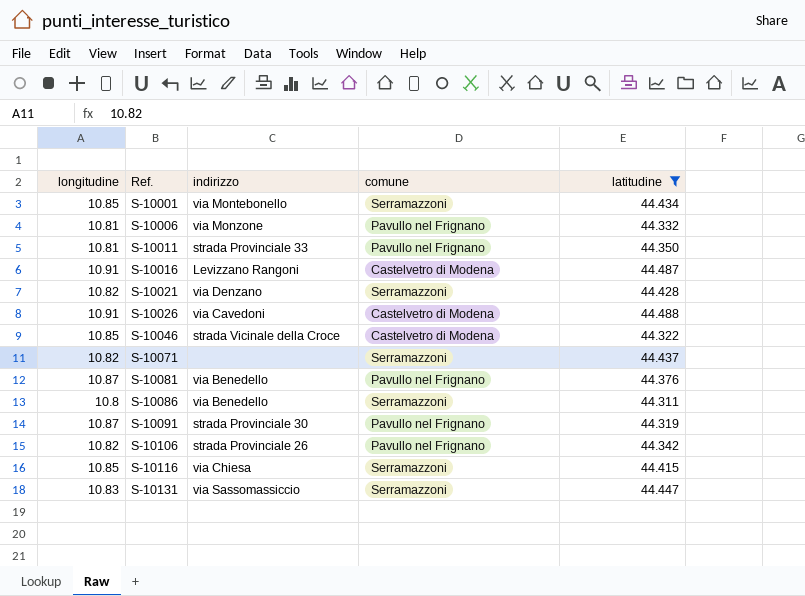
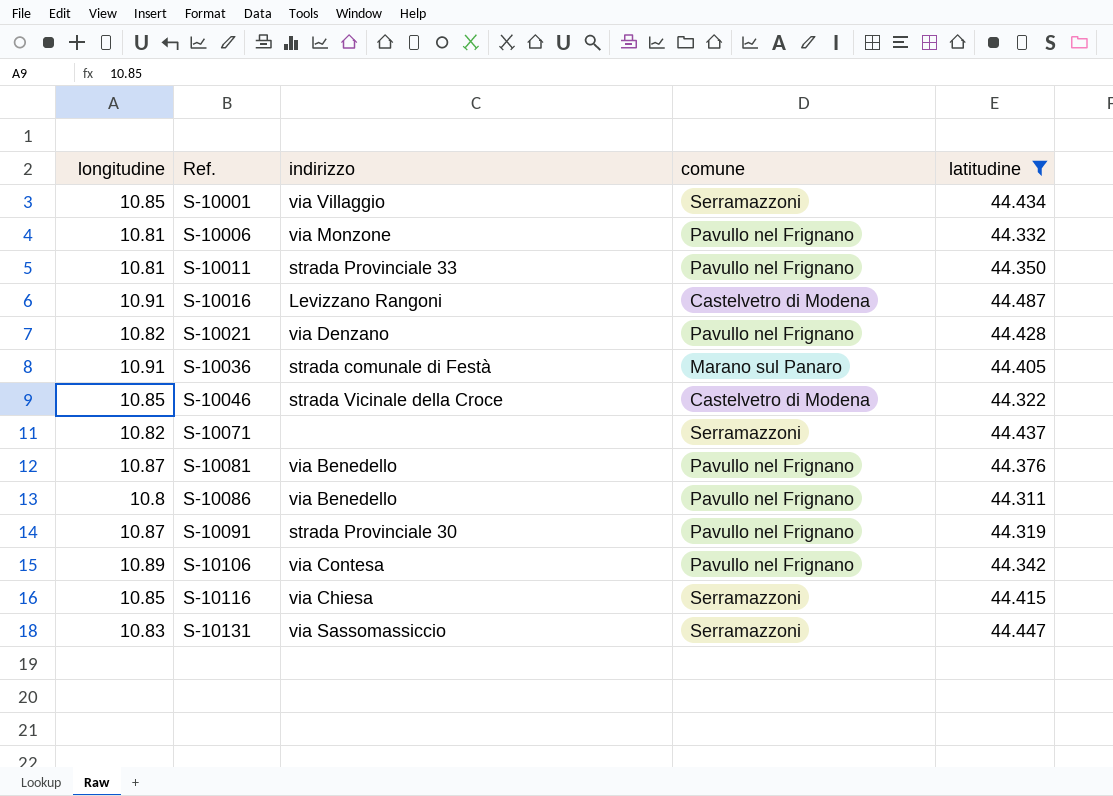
row S-10026: 10.91 | via Cavedoni | Castelvetro di Modena | 44.488 -> none
S-10001 | indirizzo: via Montebonello -> via Villaggio
S-10021 | comune: Serramazzoni -> Pavullo nel Frignano
row S-10036: none -> 10.91 | strada comunale di Festà | Marano sul Panaro | 44.405
S-10086 | comune: Serramazzoni -> Pavullo nel Frignano
S-10106 | longitudine: 10.82 -> 10.89
S-10106 | indirizzo: strada Provinciale 26 -> via Contesa

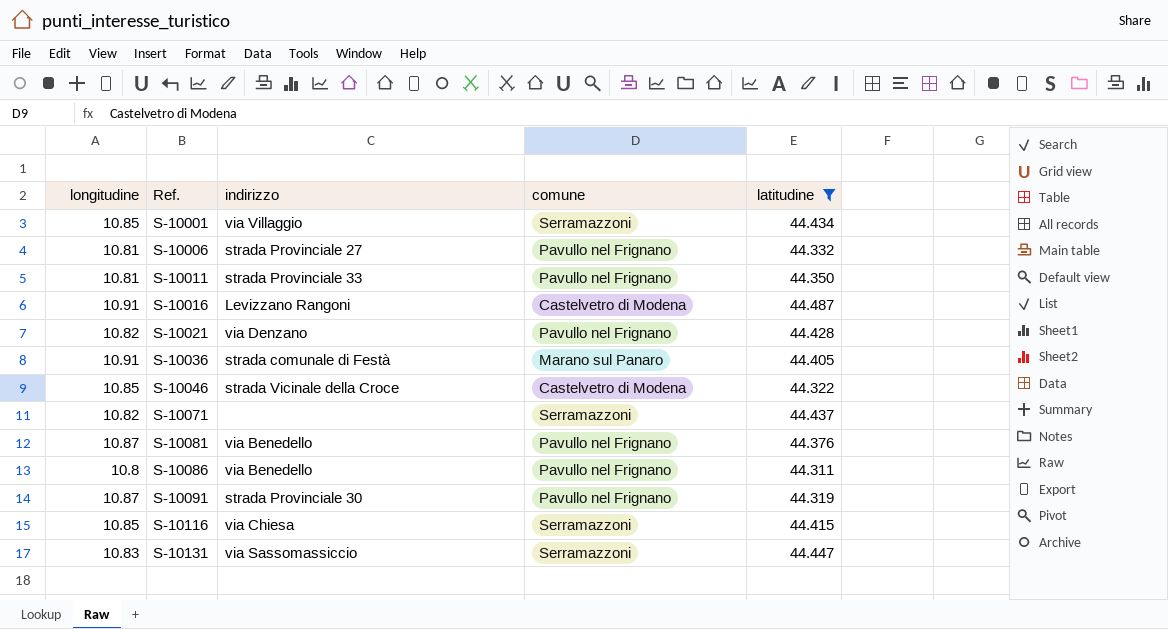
row S-10106: 10.89 | via Contesa | Pavullo nel Frignano | 44.342 -> none
S-10006 | indirizzo: via Monzone -> strada Provinciale 27

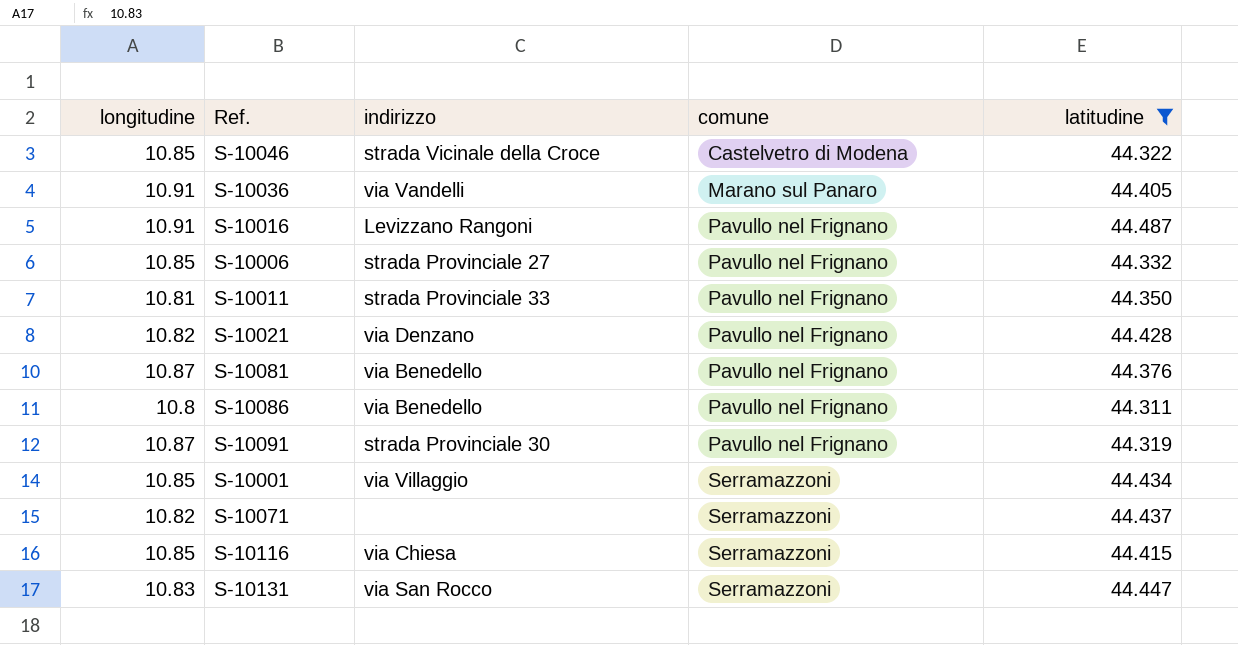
row order: Ref. ascending -> comune ascending
S-10036 | indirizzo: strada comunale di Festà -> via Vandelli
S-10016 | comune: Castelvetro di Modena -> Pavullo nel Frignano
S-10006 | longitudine: 10.81 -> 10.85
S-10131 | indirizzo: via Sassomassiccio -> via San Rocco

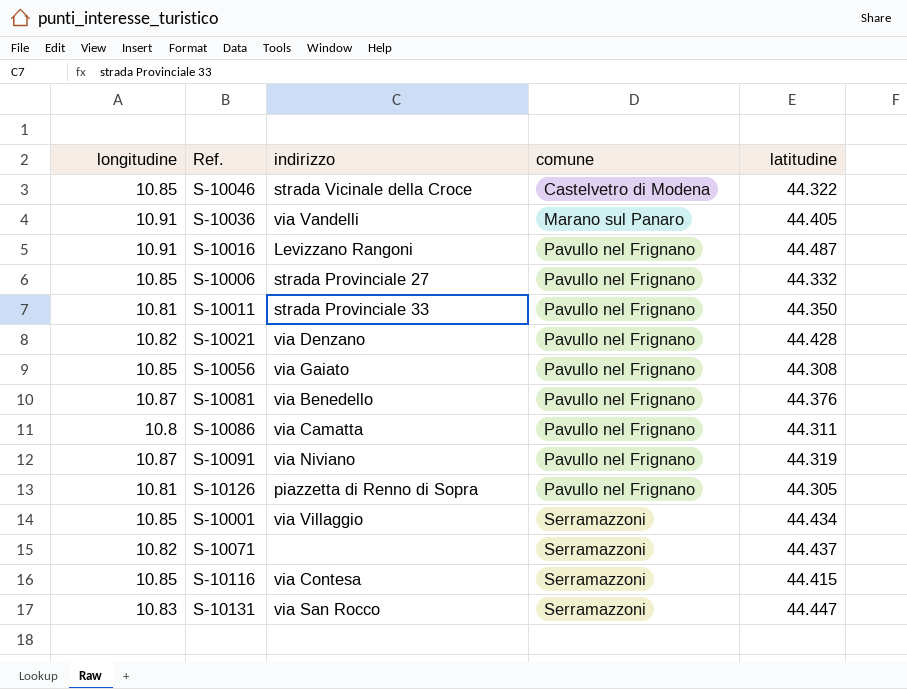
filter: latitudine >= 44.311 -> none
S-10086 | indirizzo: via Benedello -> via Camatta
S-10091 | indirizzo: strada Provinciale 30 -> via Niviano
S-10116 | indirizzo: via Chiesa -> via Contesa

